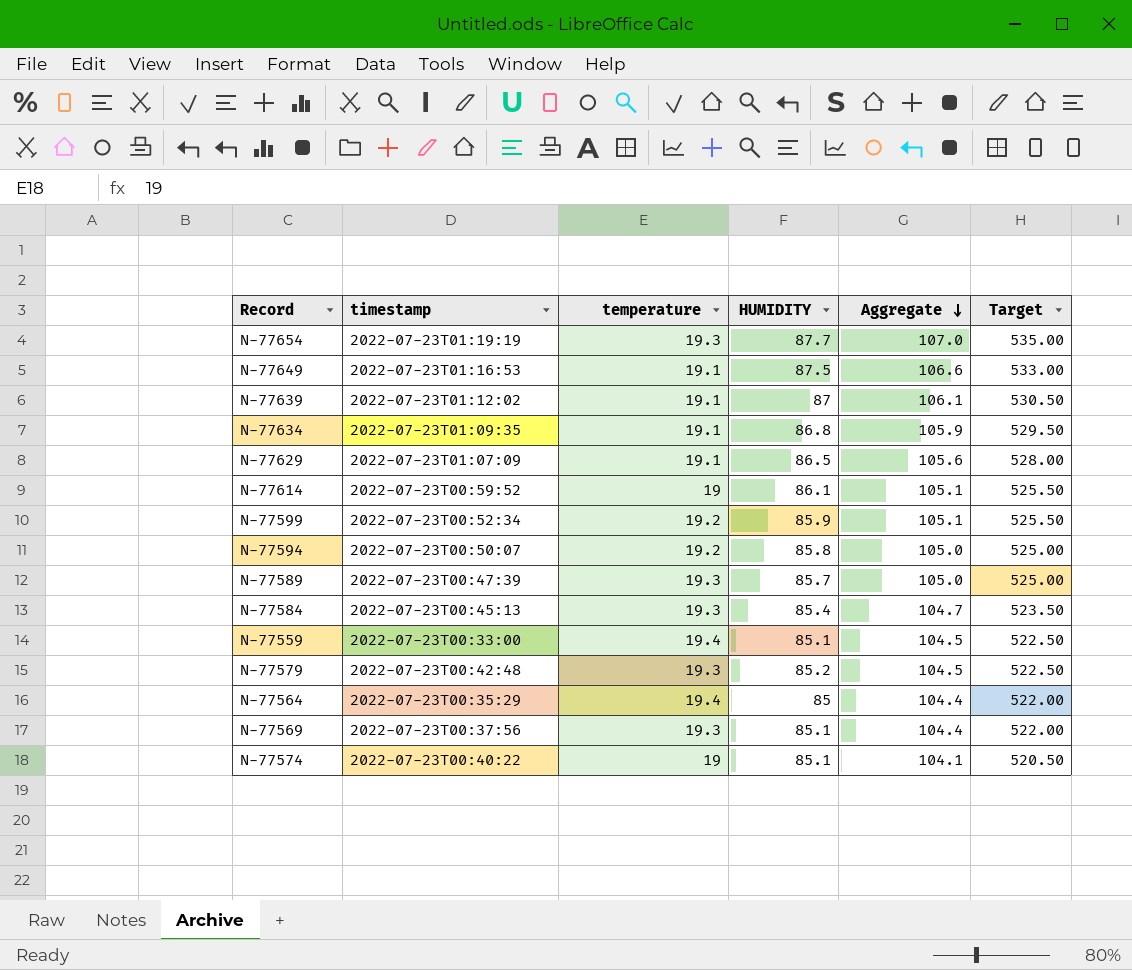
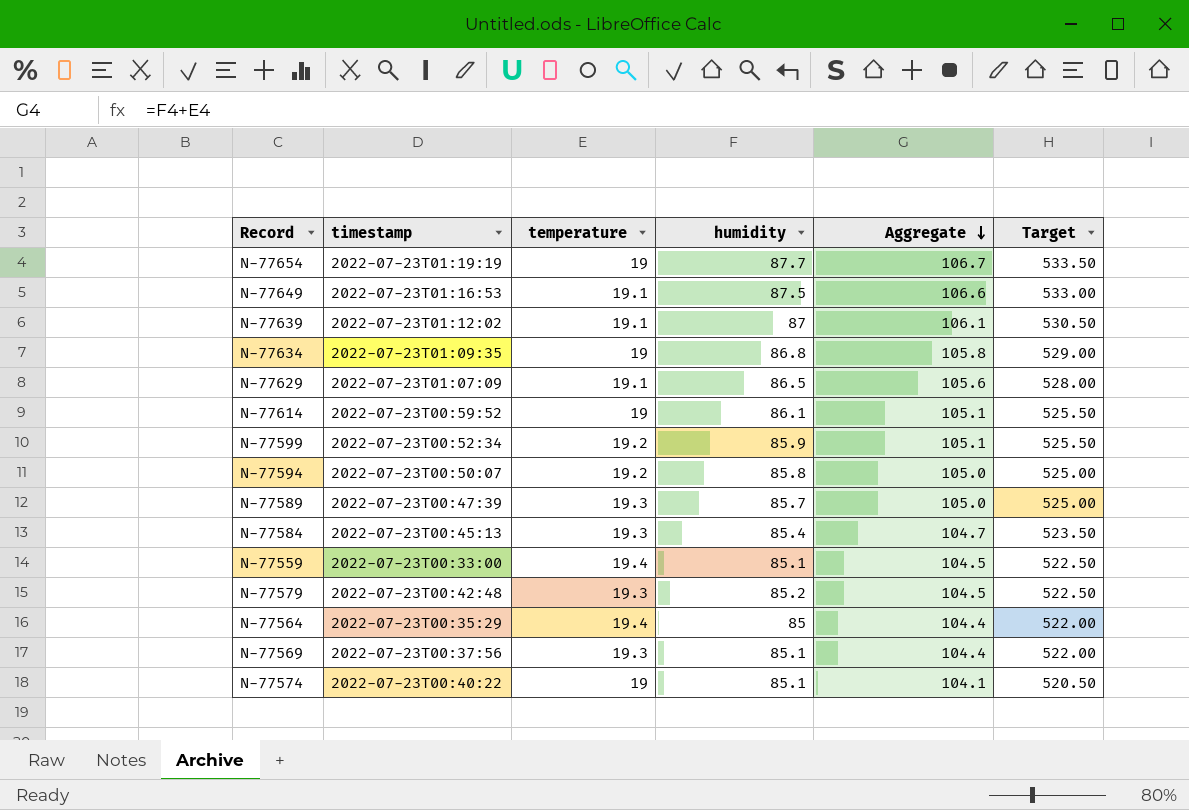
column name: HUMIDITY -> humidity
N-77654 | temperature: 19.3 -> 19
N-77654 | Aggregate: 107.0 -> 106.7
N-77654 | Target: 535.00 -> 533.50
N-77634 | temperature: 19.1 -> 19
N-77634 | Aggregate: 105.9 -> 105.8
N-77634 | Target: 529.50 -> 529.00

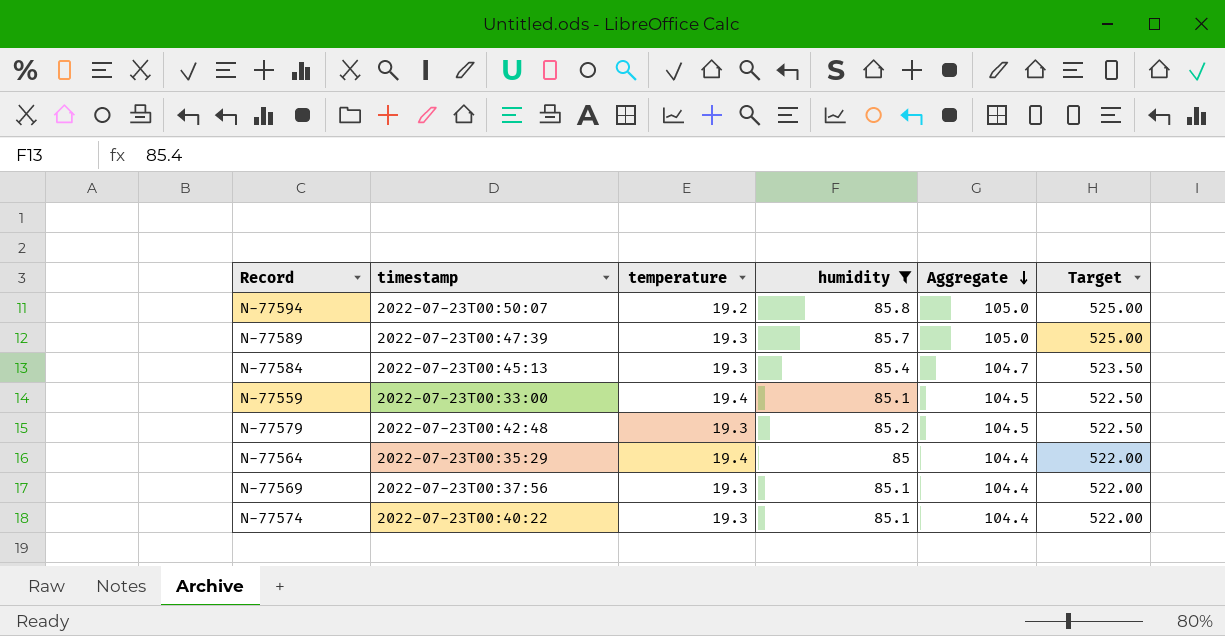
filter: none -> humidity <= 85.8
N-77574 | temperature: 19 -> 19.3
N-77574 | Aggregate: 104.1 -> 104.4
N-77574 | Target: 520.50 -> 522.00

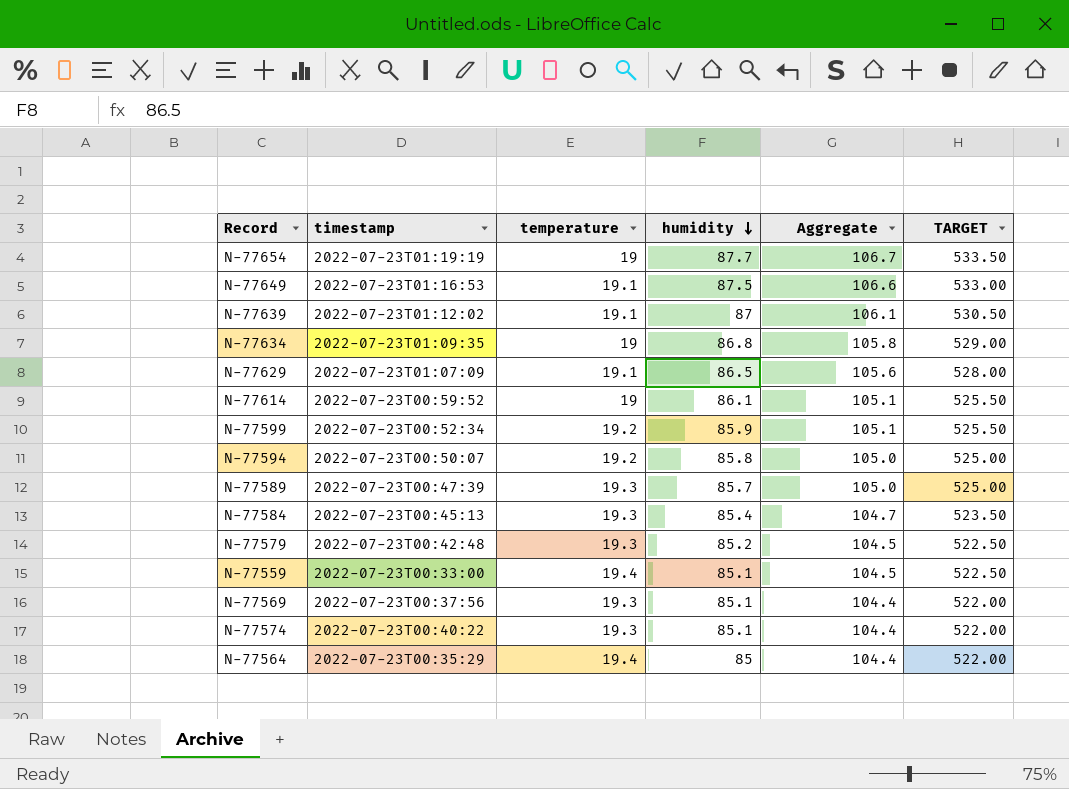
filter: humidity <= 85.8 -> none
row order: Aggregate descending -> humidity descending
column name: Target -> TARGET

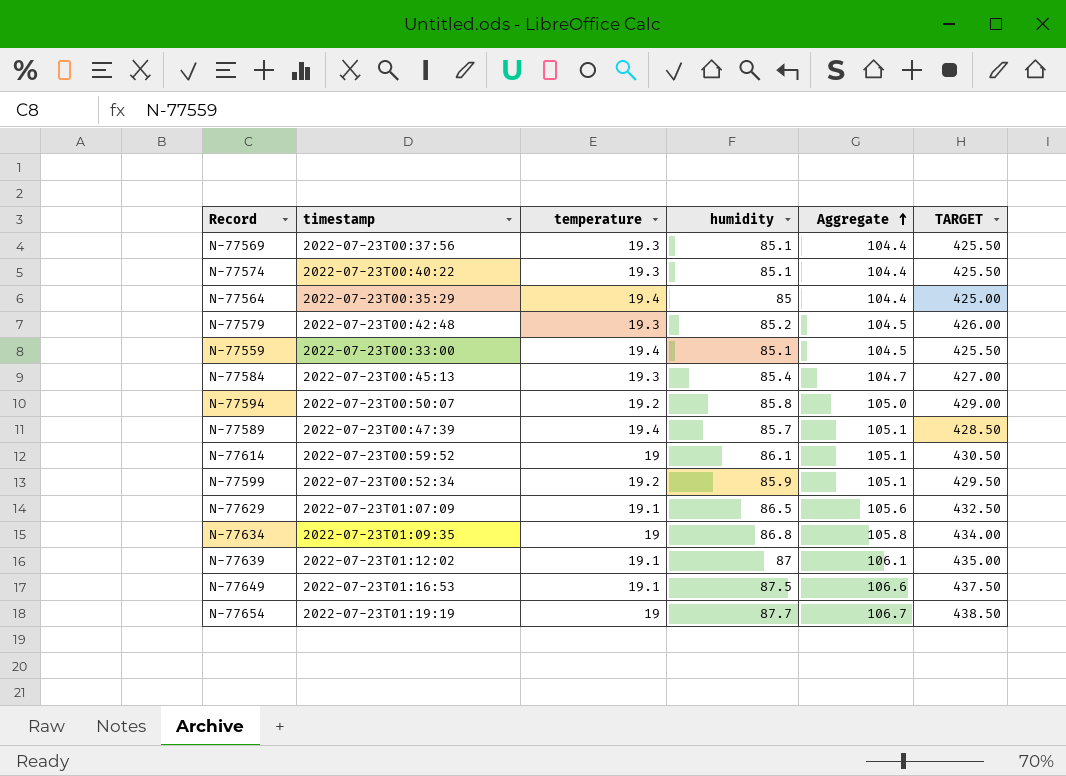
row order: humidity descending -> Aggregate ascending
column TARGET | formula: [Aggregate] * 5 -> [humidity] * 5
N-77589 | temperature: 19.3 -> 19.4
N-77589 | Aggregate: 105.0 -> 105.1

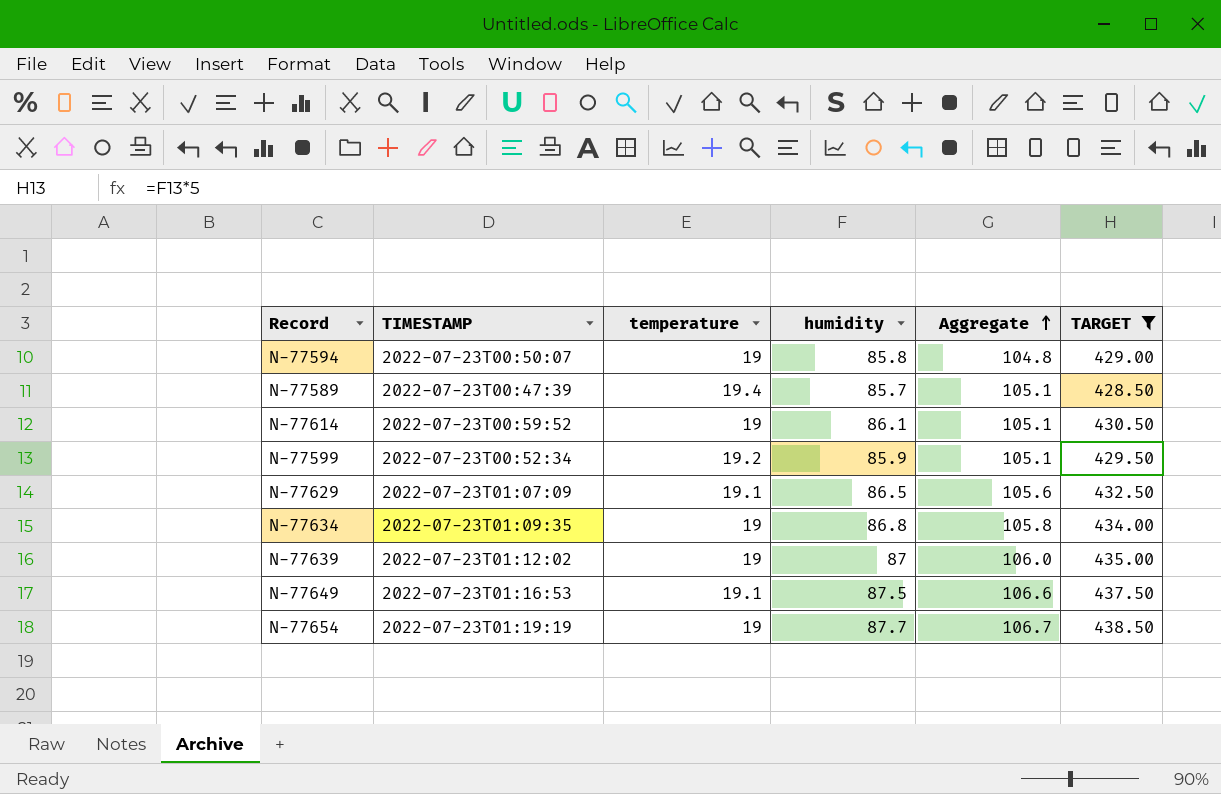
filter: none -> TARGET >= 428.50
column name: timestamp -> TIMESTAMP
N-77594 | temperature: 19.2 -> 19
N-77594 | Aggregate: 105.0 -> 104.8
N-77639 | temperature: 19.1 -> 19
N-77639 | Aggregate: 106.1 -> 106.0

